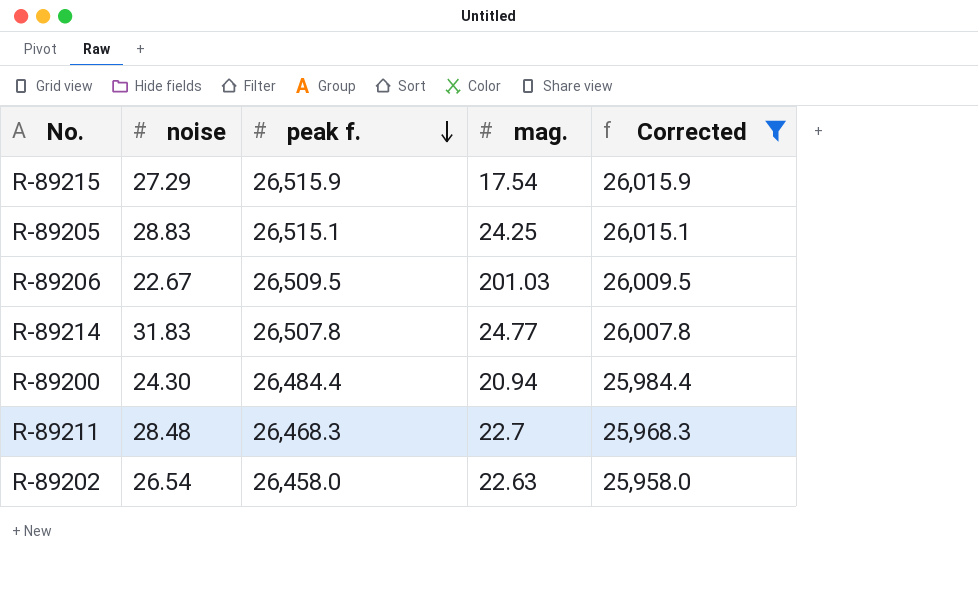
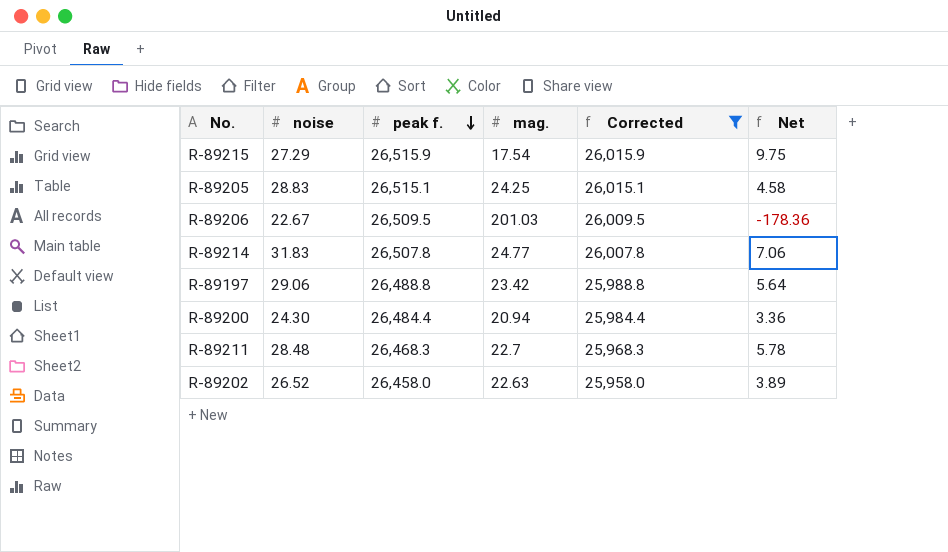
column Net | formula: none -> [noise] - [mag.]
row R-89197: none -> 29.06 | 26,488.8 | 23.42 | 25,988.8 | 5.64
R-89202 | noise: 26.54 -> 26.52

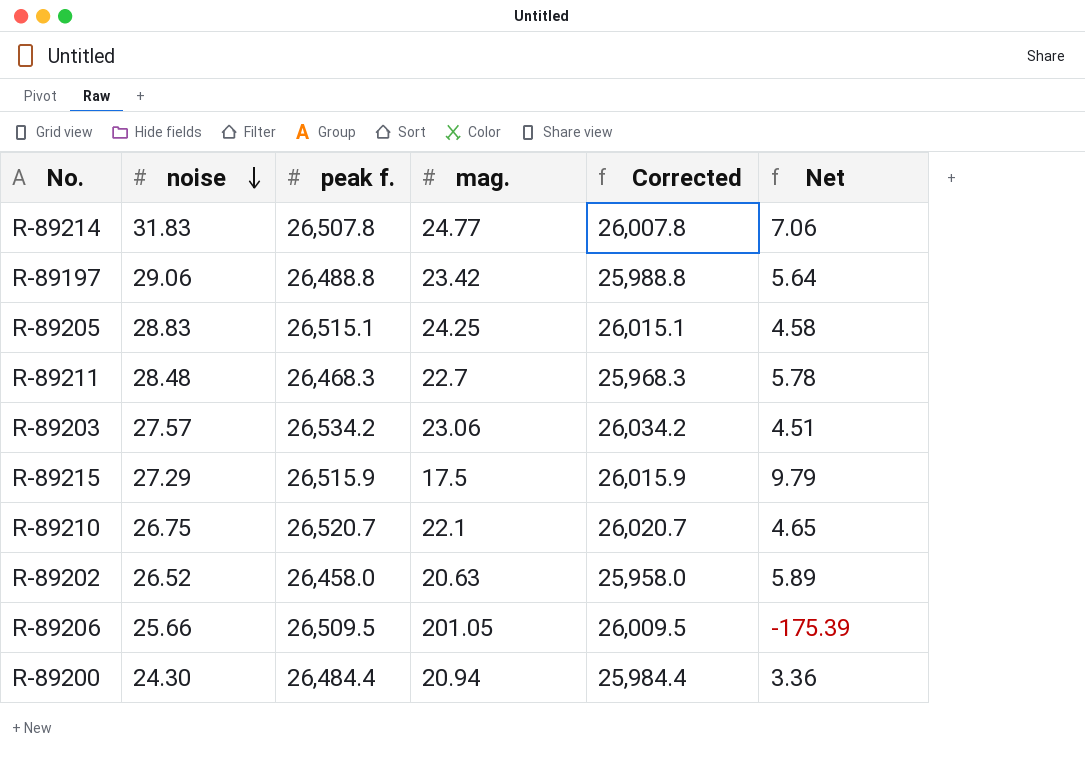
filter: Corrected <= 26,015.9 -> none
row order: peak f. descending -> noise descending
R-89215 | mag.: 17.54 -> 17.5
R-89215 | Net: 9.75 -> 9.79
R-89202 | mag.: 22.63 -> 20.63
R-89202 | Net: 3.89 -> 5.89
R-89206 | noise: 22.67 -> 25.66
R-89206 | mag.: 201.03 -> 201.05
R-89206 | Net: -178.36 -> -175.39

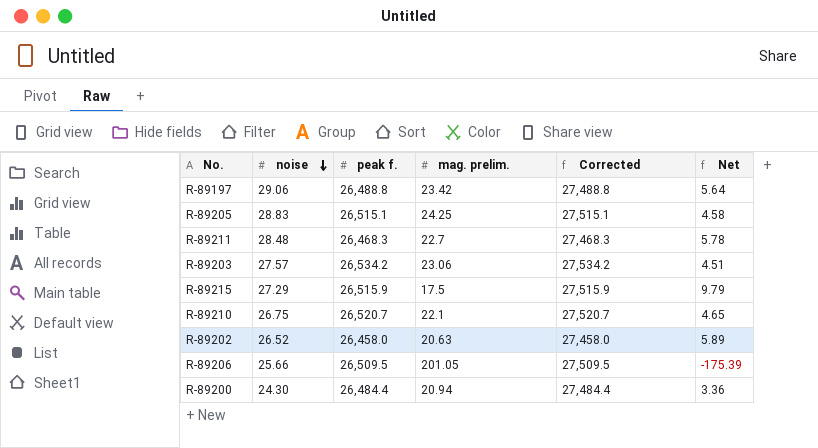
column name: mag. -> mag. prelim.
column Corrected | formula: [peak f.] - 500 -> [peak f.] + 1000
row R-89214: 31.83 | 26,507.8 | 24.77 | 26,007.8 | 7.06 -> none

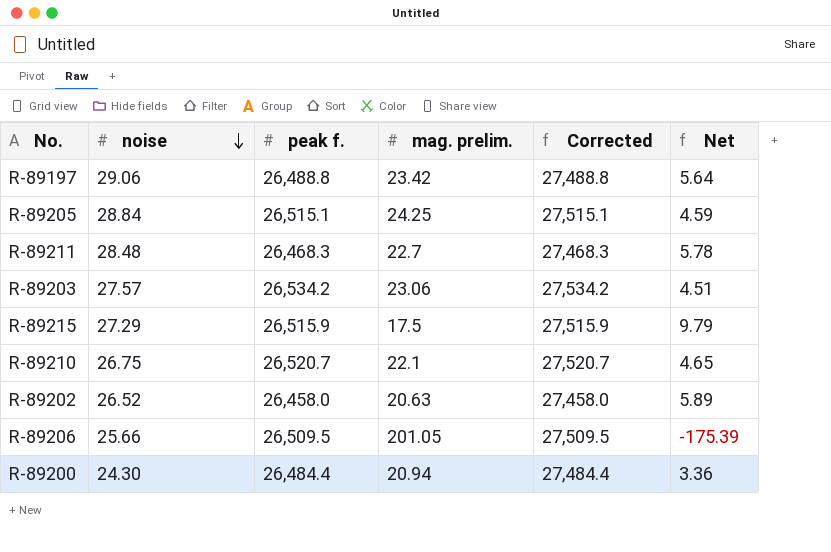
R-89205 | noise: 28.83 -> 28.84
R-89205 | Net: 4.58 -> 4.59

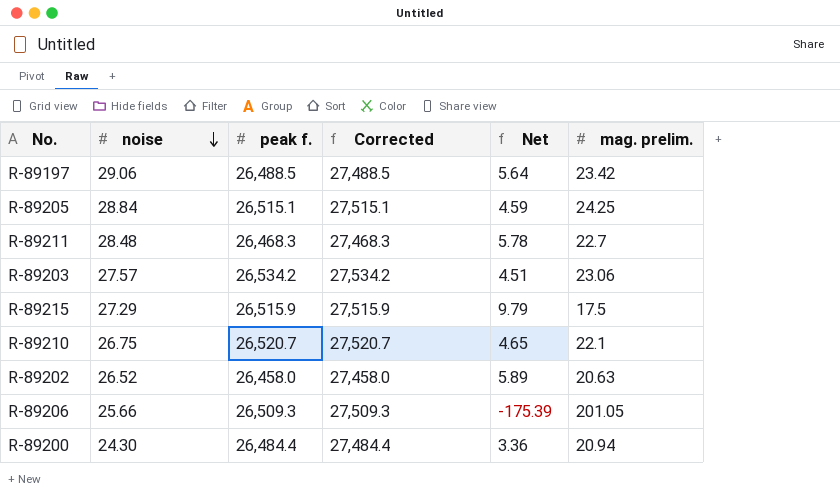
column mag. prelim. | position: 4 -> 6
R-89197 | peak f.: 26,488.8 -> 26,488.5
R-89197 | Corrected: 27,488.8 -> 27,488.5
R-89206 | peak f.: 26,509.5 -> 26,509.3
R-89206 | Corrected: 27,509.5 -> 27,509.3

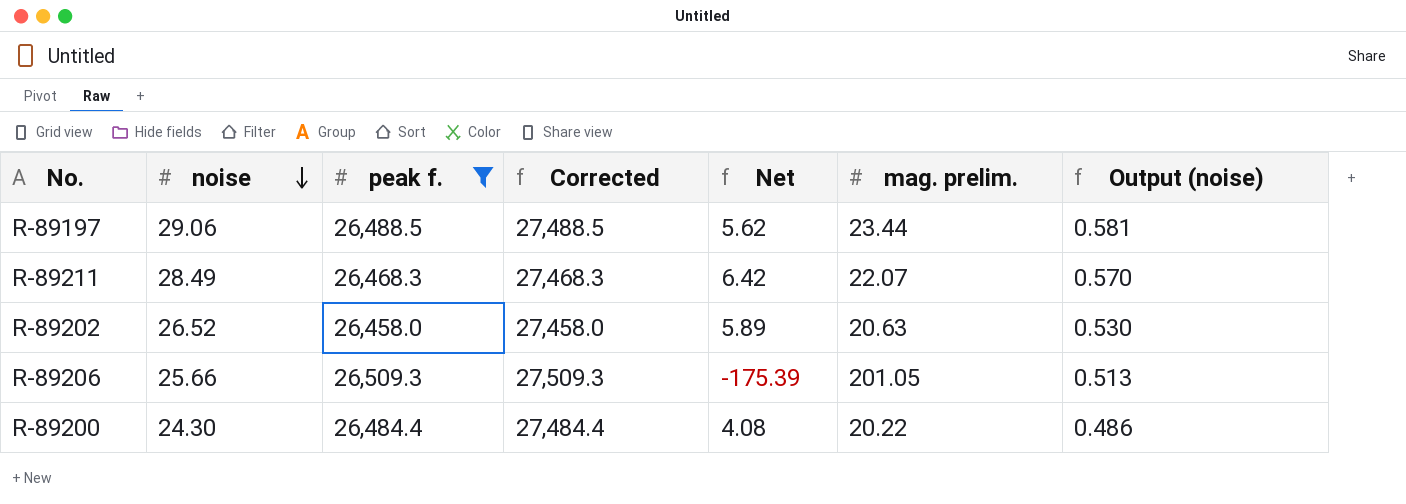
filter: none -> peak f. <= 26,509.3
column Output (noise) | formula: none -> [noise] * 0.02
R-89197 | Net: 5.64 -> 5.62
R-89197 | mag. prelim.: 23.42 -> 23.44
R-89211 | noise: 28.48 -> 28.49
R-89211 | Net: 5.78 -> 6.42
R-89211 | mag. prelim.: 22.7 -> 22.07
R-89200 | Net: 3.36 -> 4.08
R-89200 | mag. prelim.: 20.94 -> 20.22

